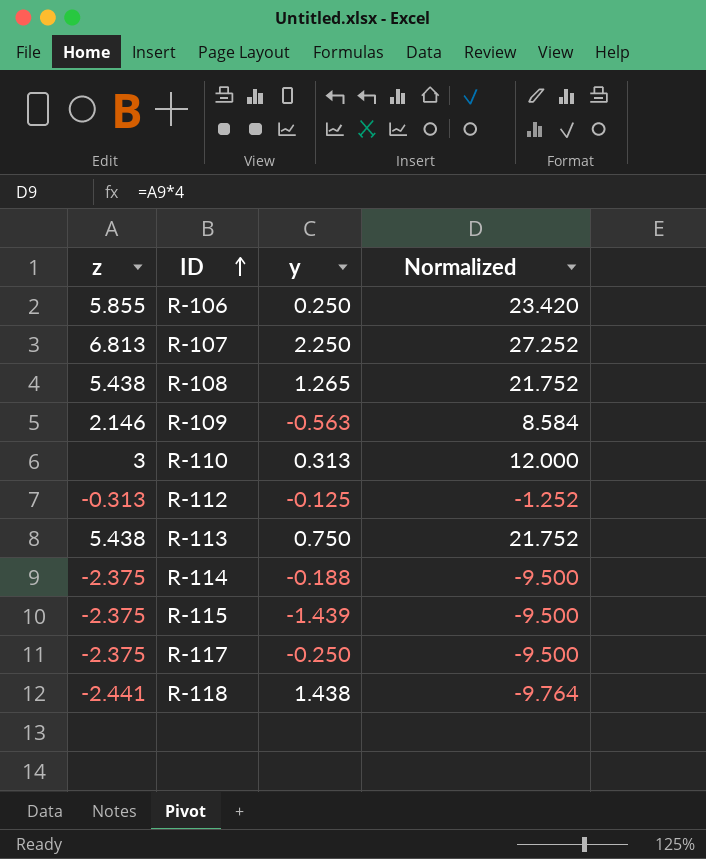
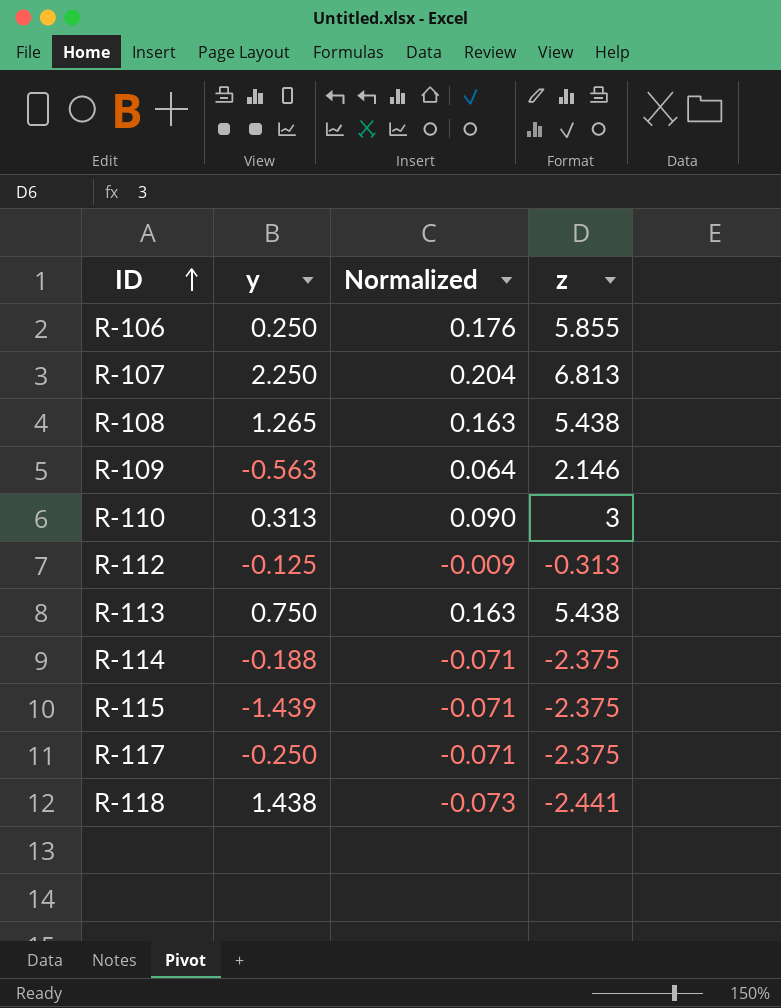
column Normalized | formula: [z] * 4 -> [z] * 0.03
column z | position: 1 -> 4

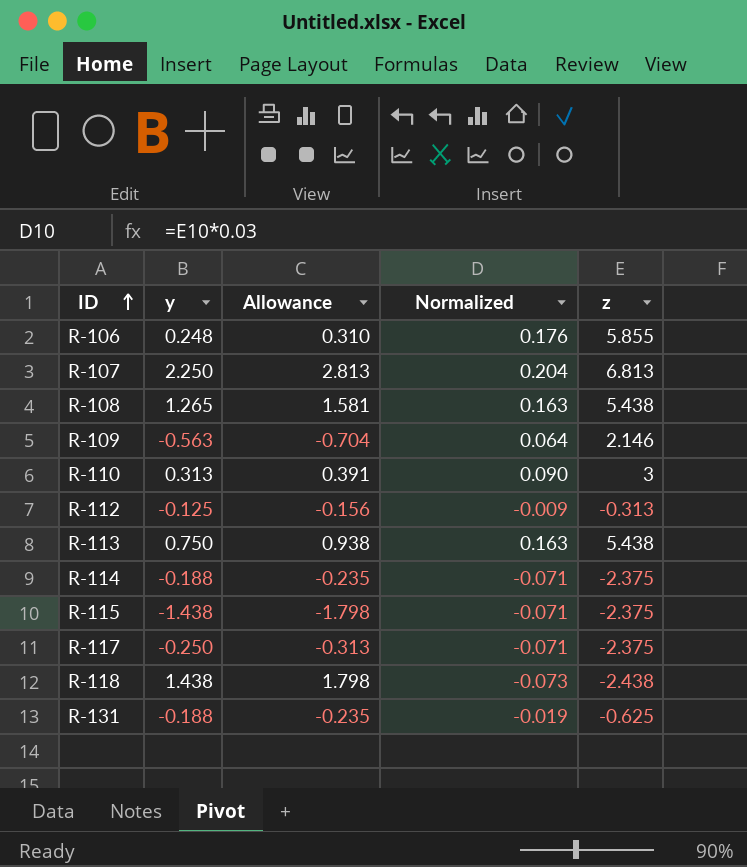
column Allowance | formula: none -> [y] * 1.25
R-106 | y: 0.250 -> 0.248
R-115 | y: -1.439 -> -1.438
R-118 | z: -2.441 -> -2.438
row R-131: none -> -0.188 | -0.235 | -0.019 | -0.625

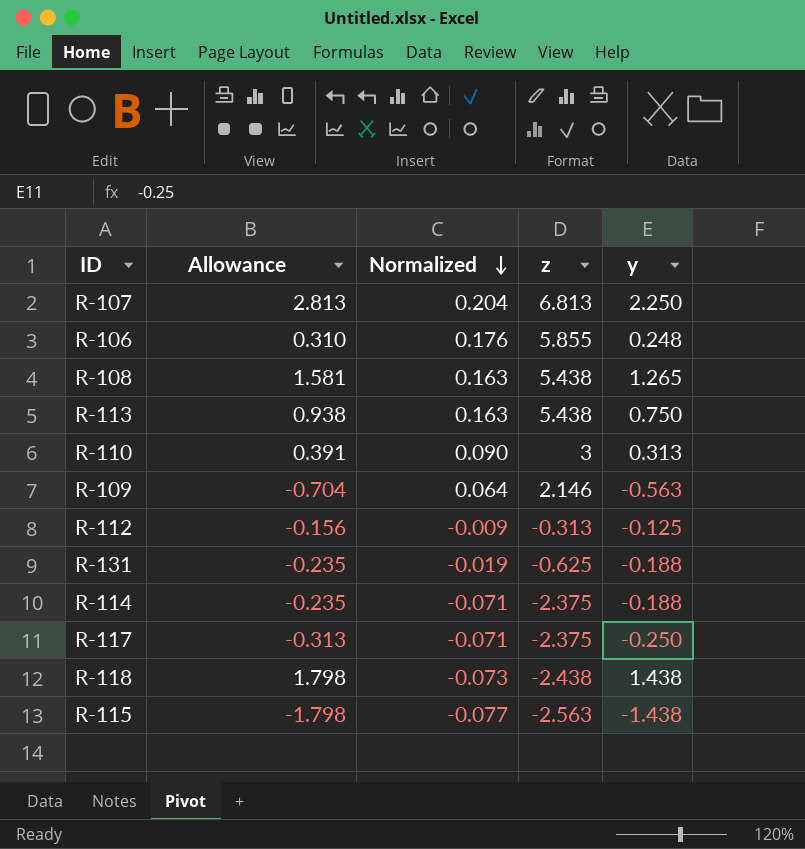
row order: ID ascending -> Normalized descending
column y | position: 2 -> 5
R-115 | Normalized: -0.071 -> -0.077
R-115 | z: -2.375 -> -2.563

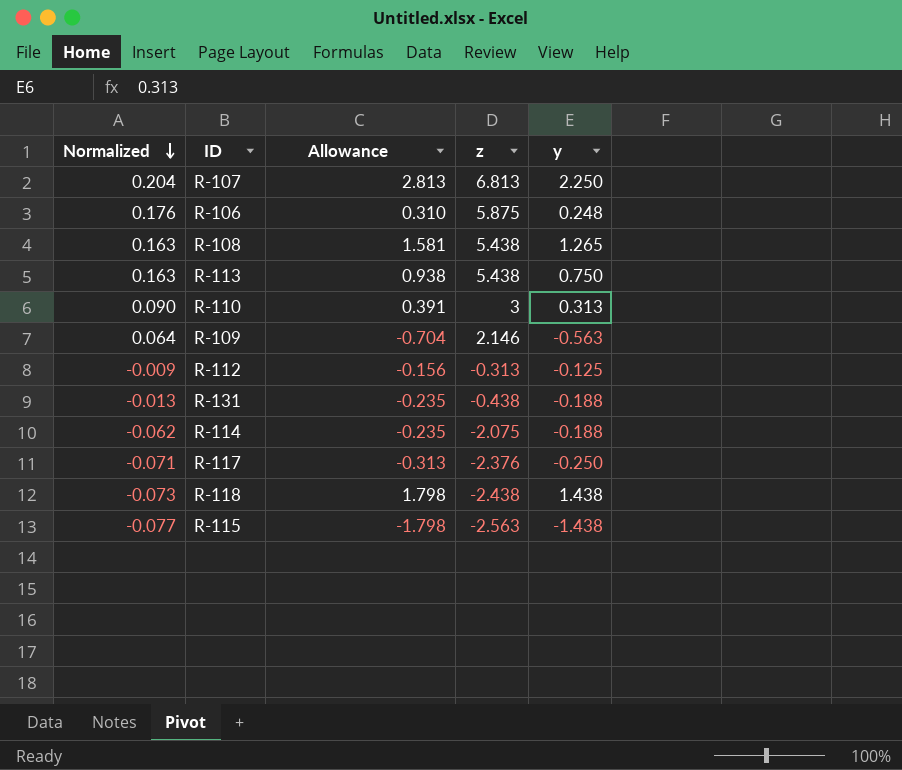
column Normalized | position: 3 -> 1
R-106 | z: 5.855 -> 5.875
R-131 | Normalized: -0.019 -> -0.013
R-131 | z: -0.625 -> -0.438
R-114 | Normalized: -0.071 -> -0.062
R-114 | z: -2.375 -> -2.075
R-117 | z: -2.375 -> -2.376

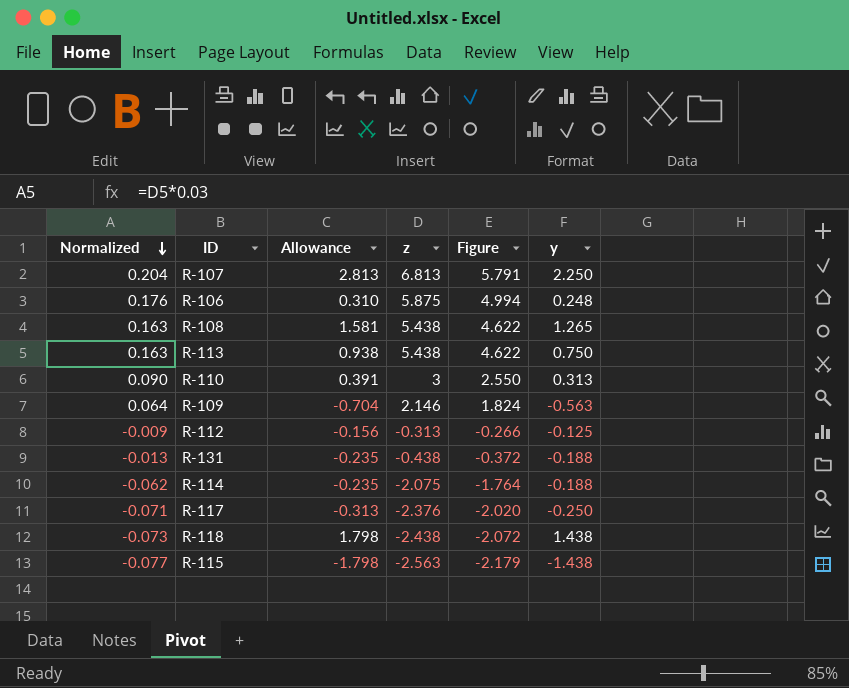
column Figure | formula: none -> [z] * 0.85

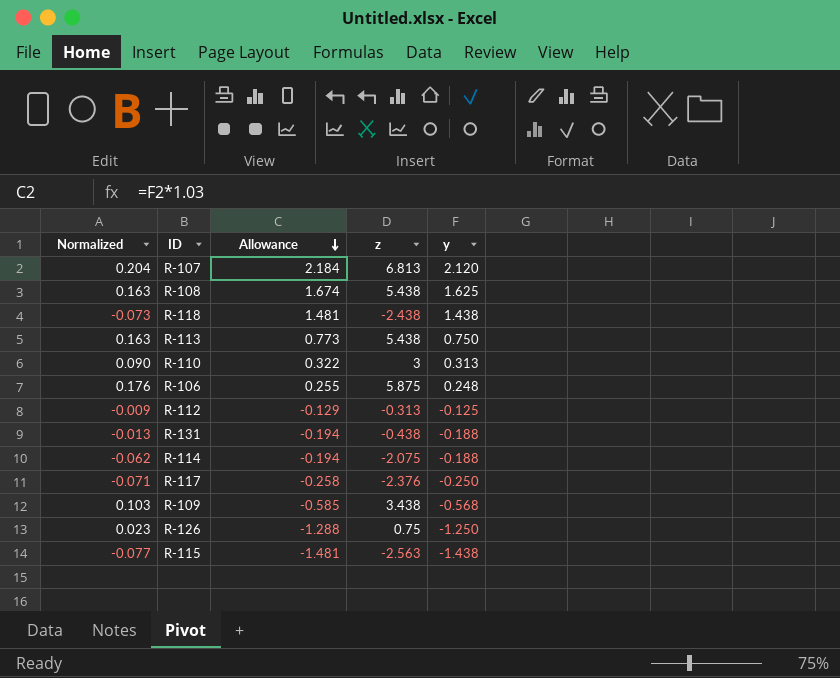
row order: Normalized descending -> Allowance descending
column Figure | formula: [z] * 0.85 -> none
column Allowance | formula: [y] * 1.25 -> [y] * 1.03
R-107 | y: 2.250 -> 2.120
R-108 | y: 1.265 -> 1.625
R-109 | Normalized: 0.064 -> 0.103
R-109 | z: 2.146 -> 3.438
R-109 | y: -0.563 -> -0.568
row R-126: none -> 0.023 | -1.288 | 0.75 | -1.250

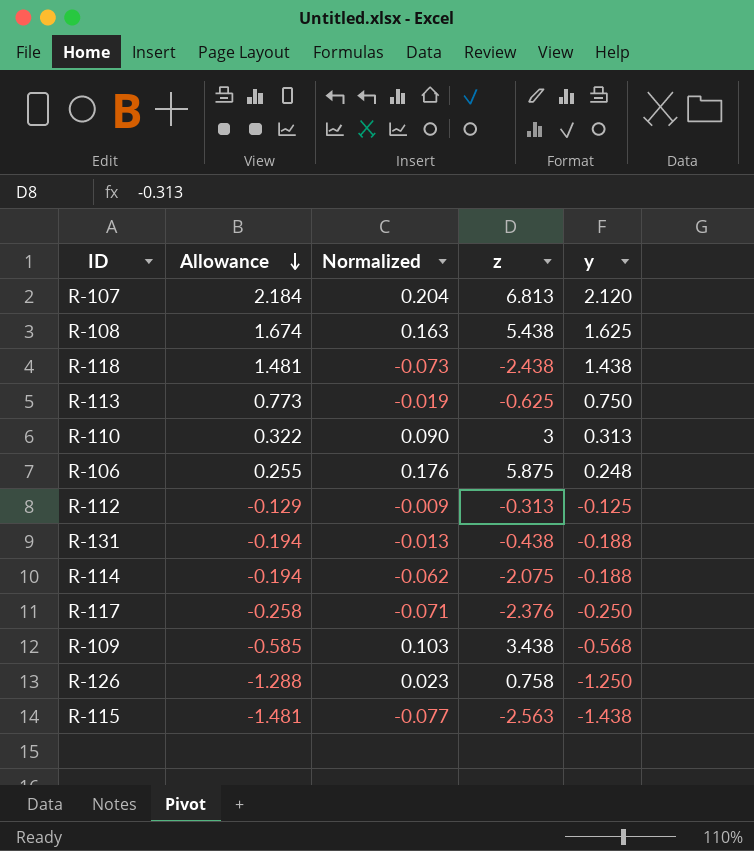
column Normalized | position: 1 -> 3
R-113 | Normalized: 0.163 -> -0.019
R-113 | z: 5.438 -> -0.625
R-126 | z: 0.75 -> 0.758

